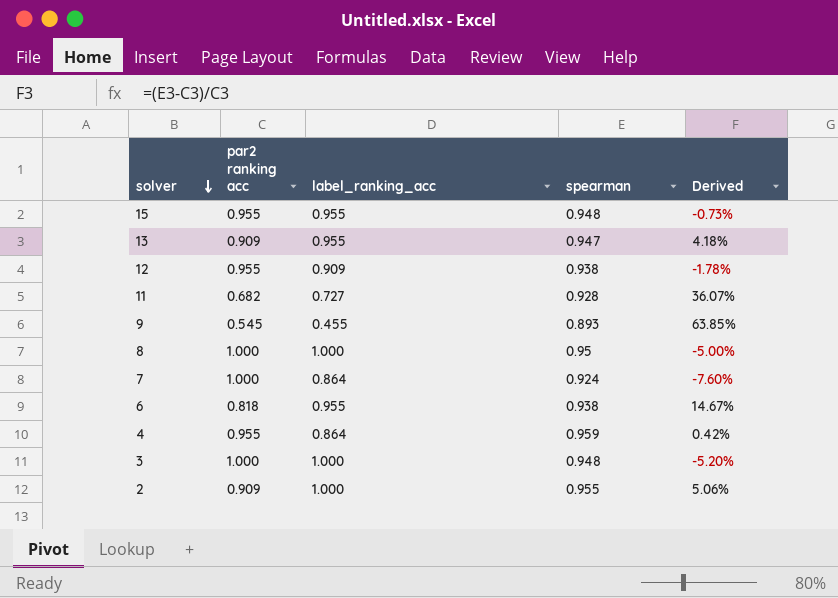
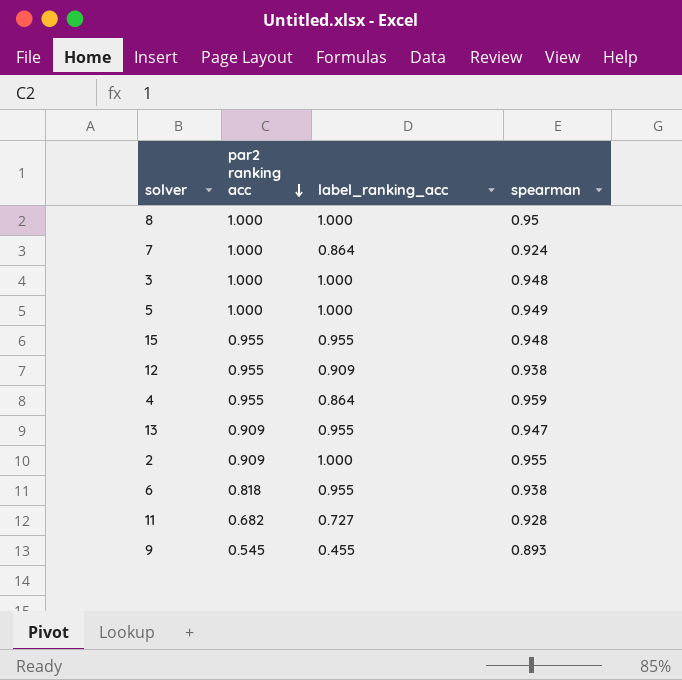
row order: solver descending -> par2 ranking acc descending
column Derived | formula: ([spearman] - [par2 ranking acc]) / [par2 ranking acc] -> none
row 5: none -> 1.000 | 1.000 | 0.949

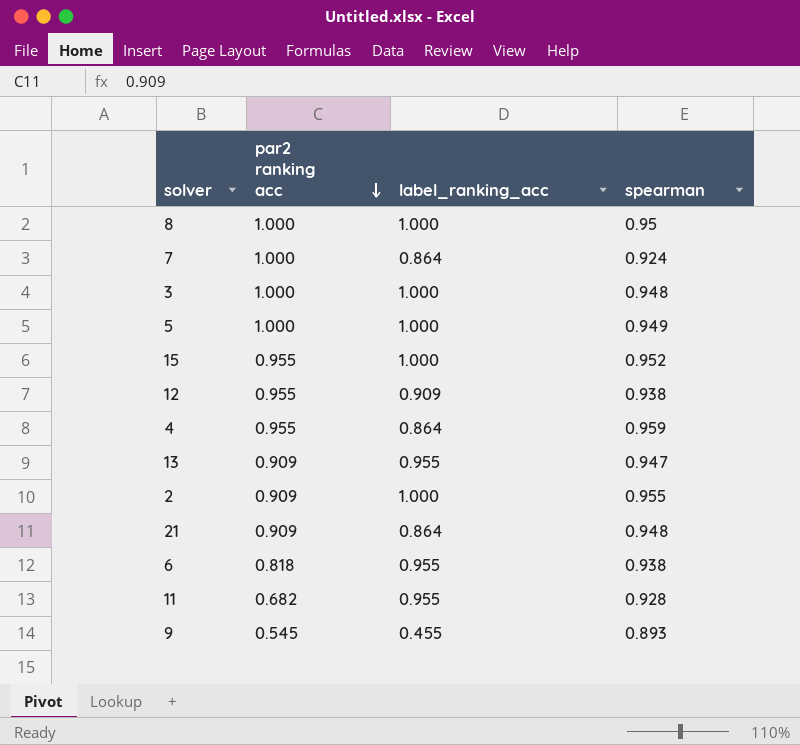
15 | label_ranking_acc: 0.955 -> 1.000
15 | spearman: 0.948 -> 0.952
row 21: none -> 0.909 | 0.864 | 0.948
11 | label_ranking_acc: 0.727 -> 0.955

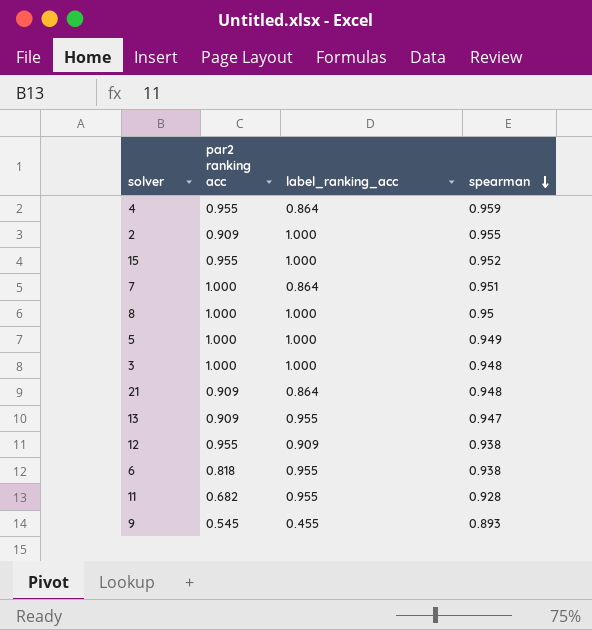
row order: par2 ranking acc descending -> spearman descending
7 | spearman: 0.924 -> 0.951

